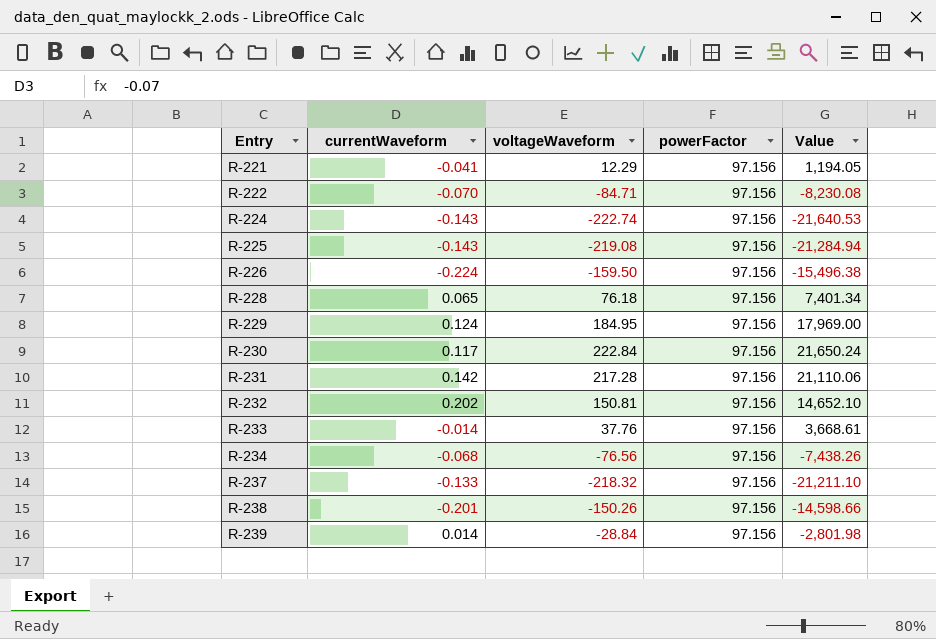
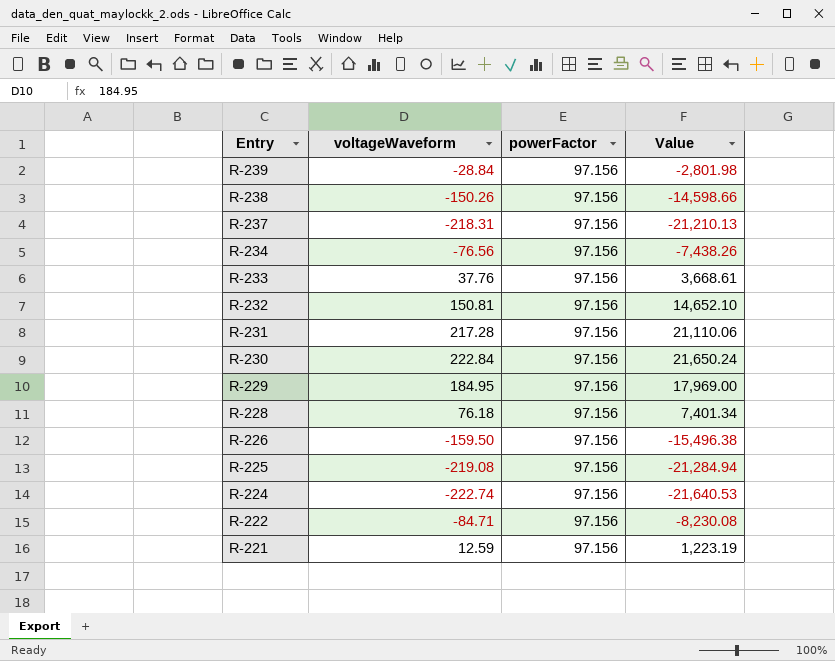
row order: Entry ascending -> Entry descending
column currentWaveform | position: 2 -> none
R-237 | voltageWaveform: -218.32 -> -218.31
R-237 | Value: -21,211.10 -> -21,210.13
R-221 | voltageWaveform: 12.29 -> 12.59
R-221 | Value: 1,194.05 -> 1,223.19

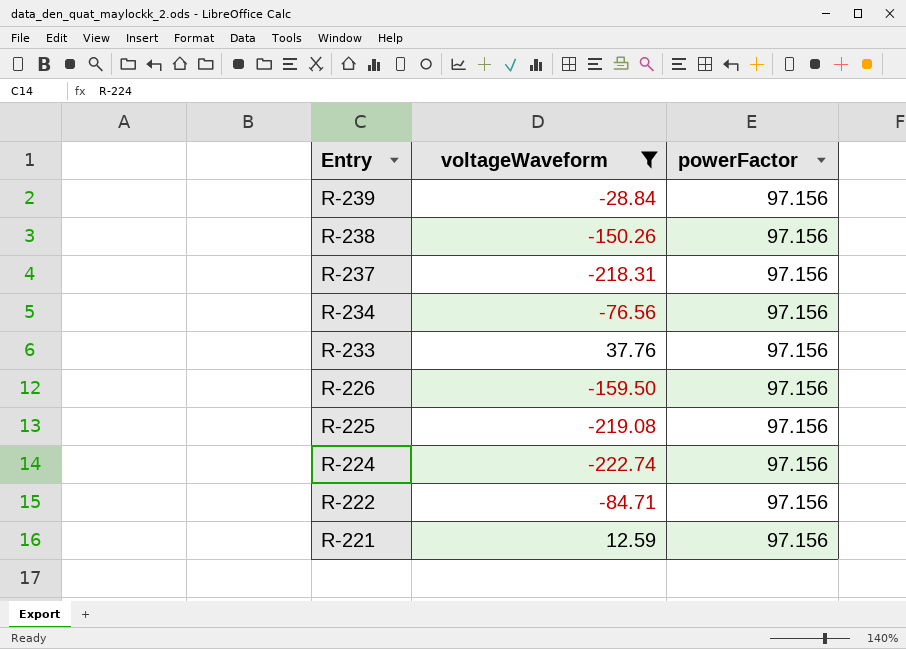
filter: none -> voltageWaveform <= 37.76
column Value | formula: [voltageWaveform] * [powerFactor] -> none

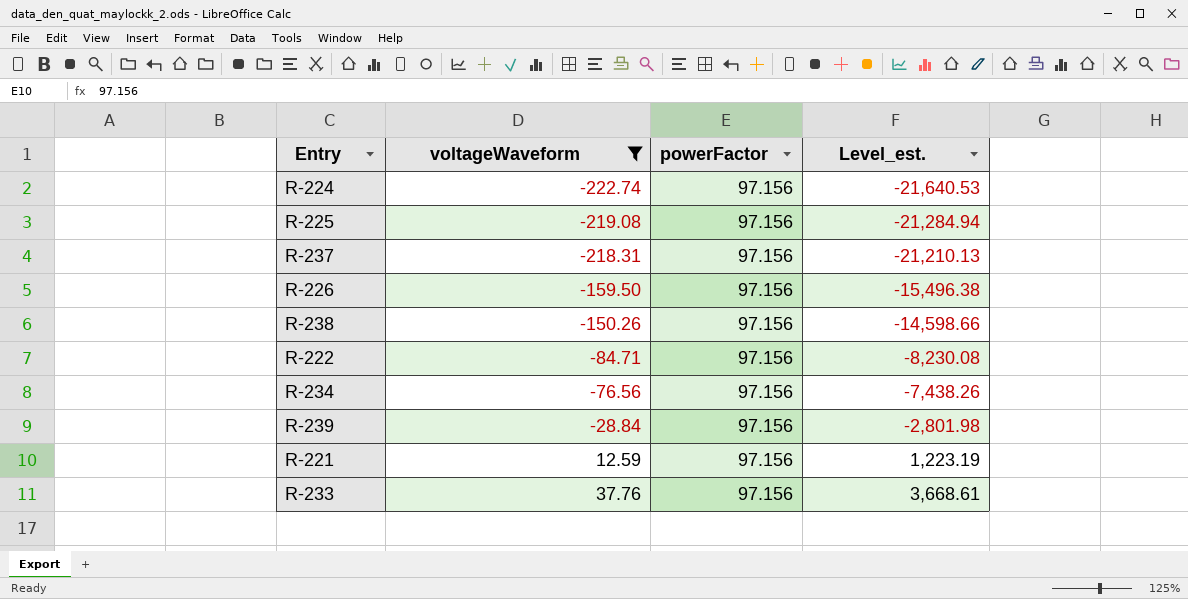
row order: Entry descending -> voltageWaveform ascending
column Level_est. | formula: none -> [voltageWaveform] * [powerFactor]

